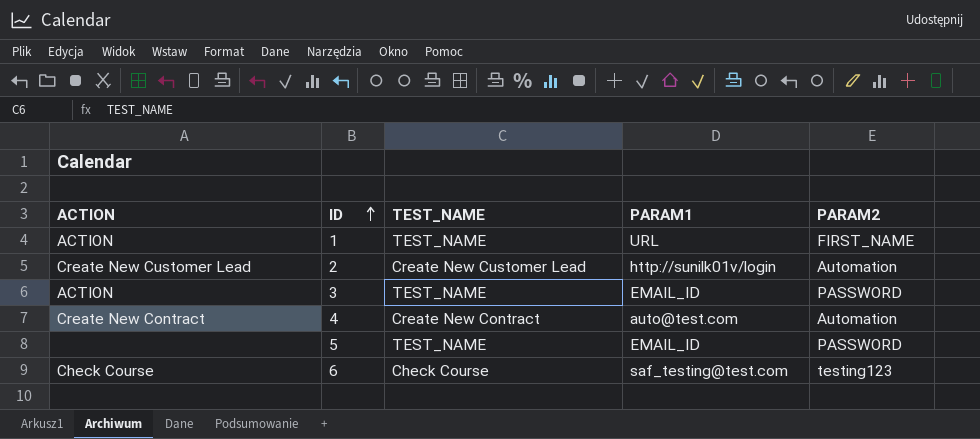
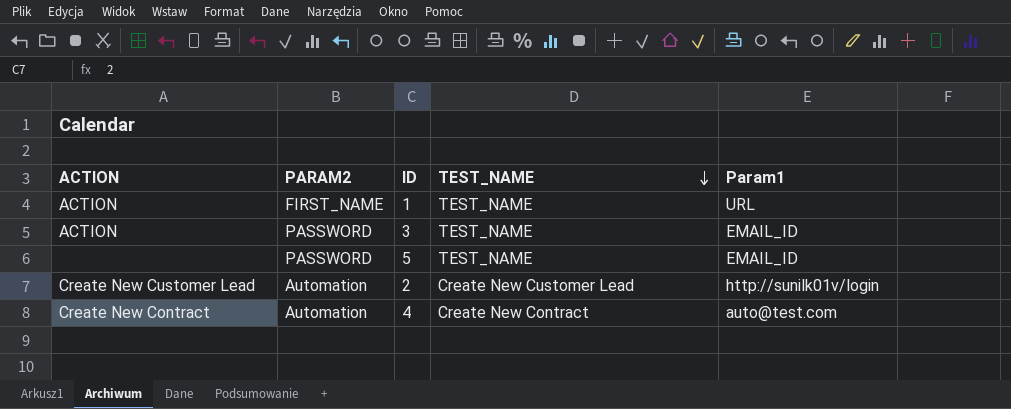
row order: ID ascending -> TEST_NAME descending
column PARAM2 | position: 5 -> 2
column name: PARAM1 -> Param1
row 6: Check Course | Check Course | saf_testing@test.com | testing123 -> none

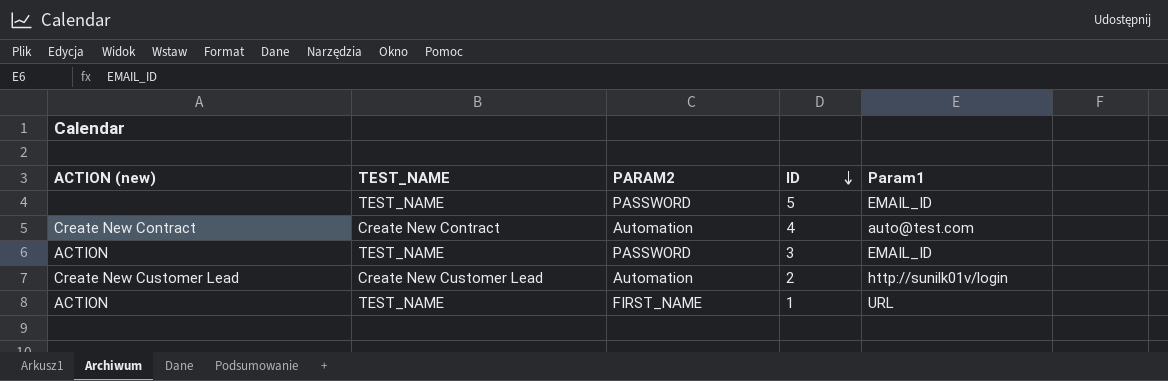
row order: TEST_NAME descending -> ID descending
column name: ACTION -> ACTION (new)
column TEST_NAME | position: 4 -> 2

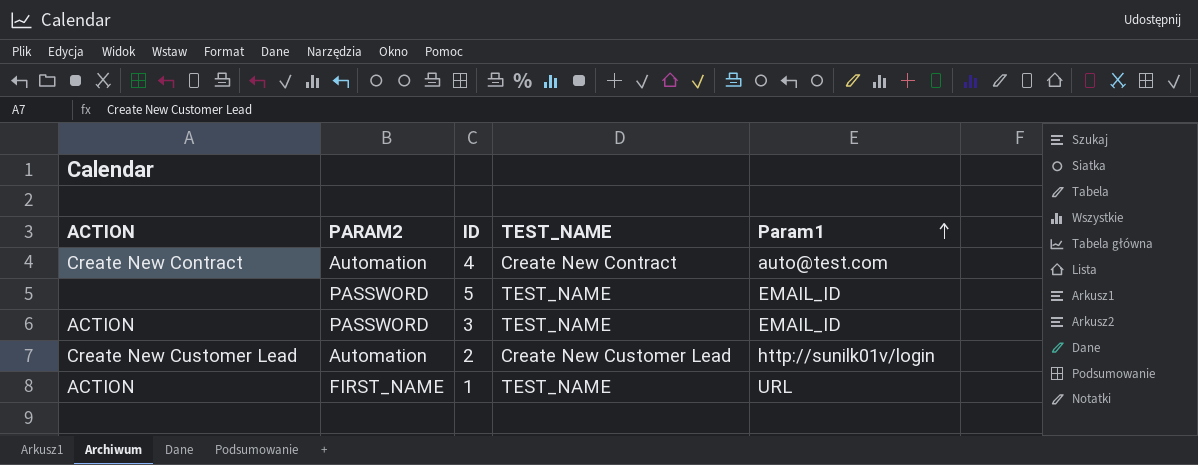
row order: ID descending -> Param1 ascending
column name: ACTION (new) -> ACTION
column TEST_NAME | position: 2 -> 4

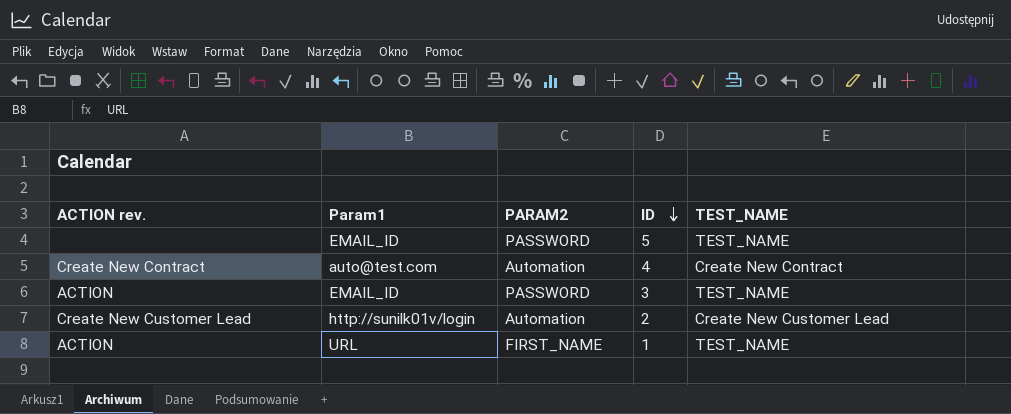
row order: Param1 ascending -> ID descending
column name: ACTION -> ACTION rev.
column Param1 | position: 5 -> 2

